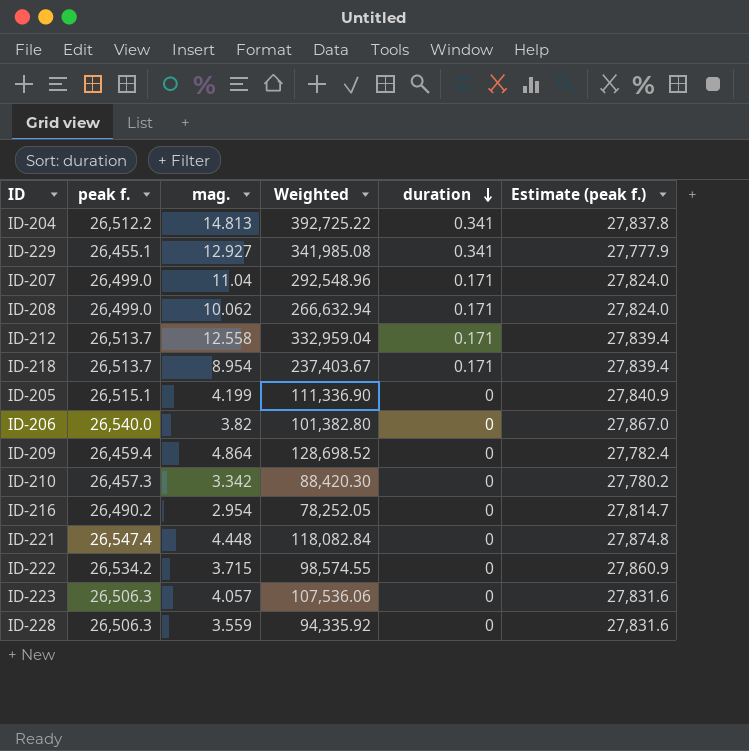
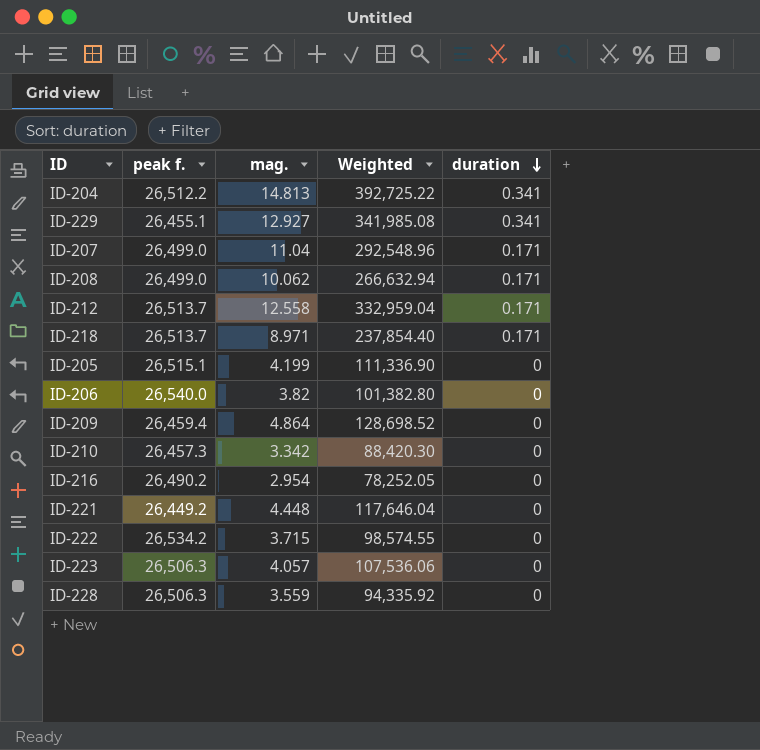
column Estimate (peak f.) | formula: [peak f.] * 1.05 -> none
ID-218 | mag.: 8.954 -> 8.971
ID-218 | Weighted: 237,403.67 -> 237,854.40
ID-221 | peak f.: 26,547.4 -> 26,449.2
ID-221 | Weighted: 118,082.84 -> 117,646.04

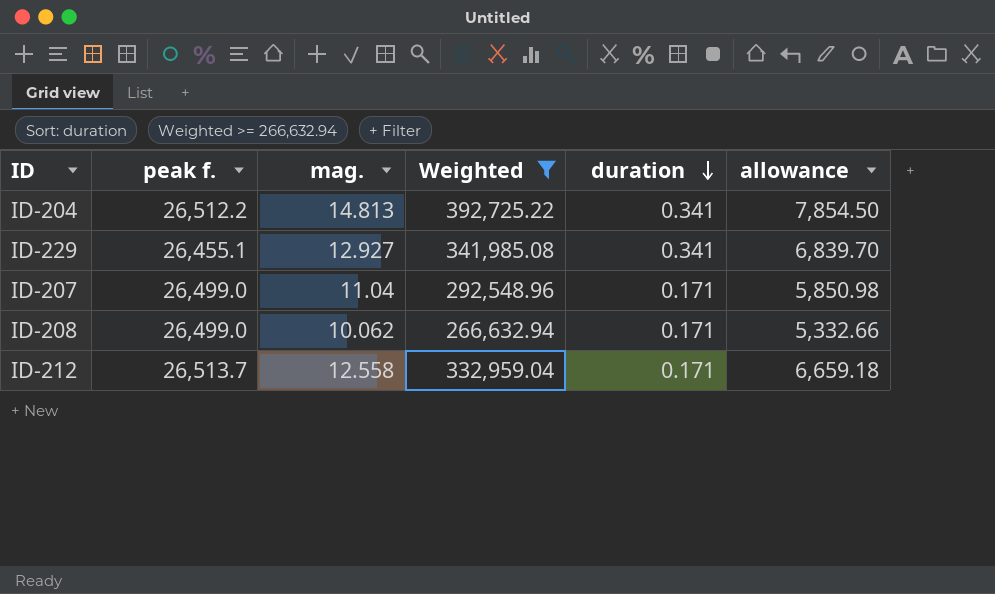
filter: none -> Weighted >= 266,632.94
column allowance | formula: none -> [Weighted] * 0.02

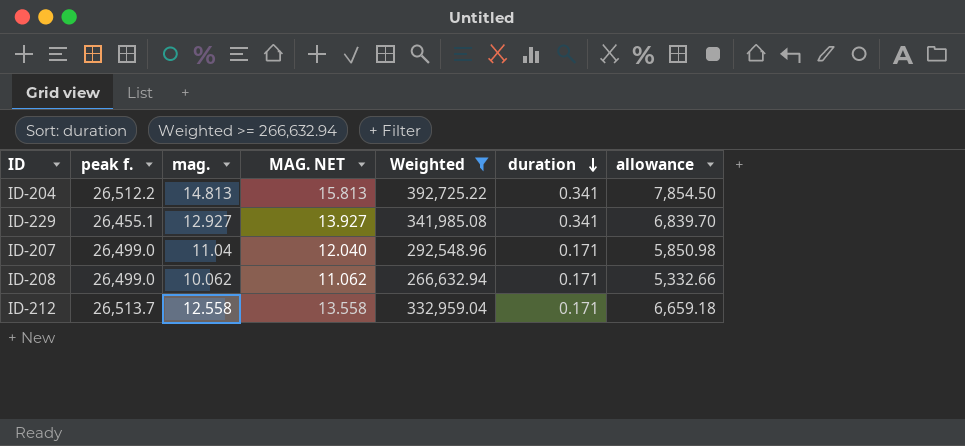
column MAG. NET | formula: none -> [mag.] + 1

